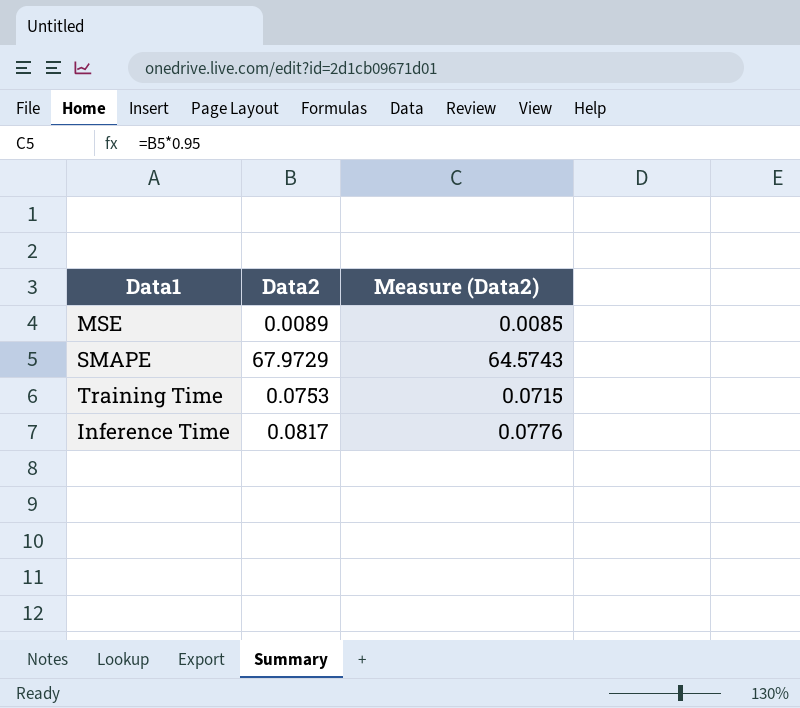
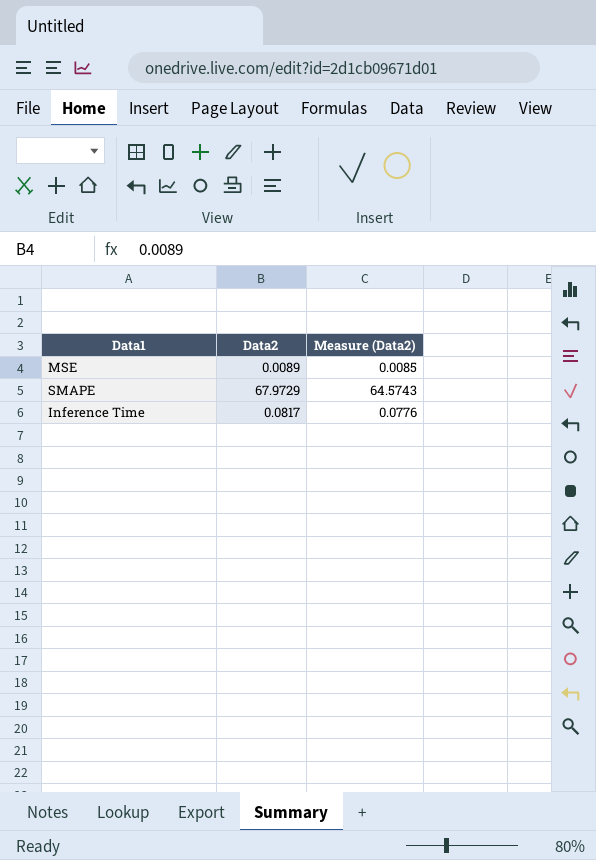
row Training Time: 0.0753 | 0.0715 -> none

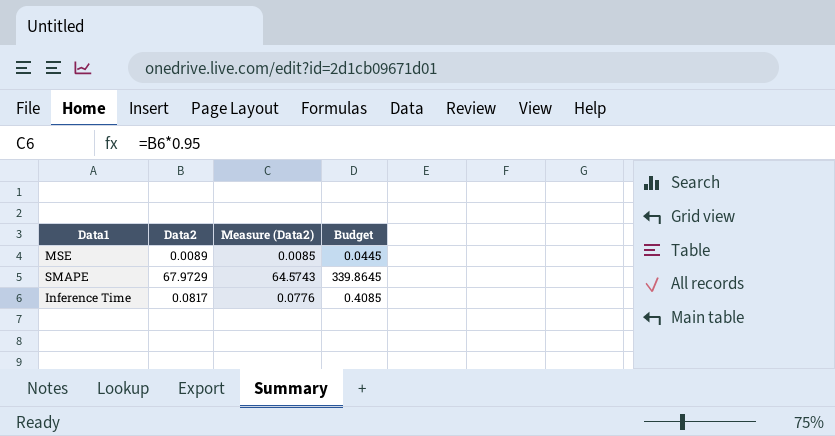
column Budget | formula: none -> [Data2] * 5

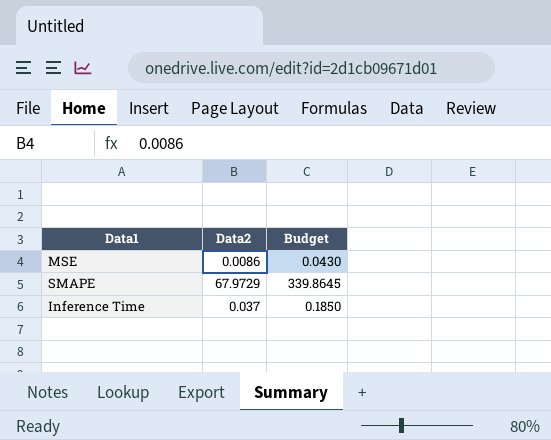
column Measure (Data2) | formula: [Data2] * 0.95 -> none
MSE | Data2: 0.0089 -> 0.0086
MSE | Budget: 0.0445 -> 0.0430
Inference Time | Data2: 0.0817 -> 0.037
Inference Time | Budget: 0.4085 -> 0.1850

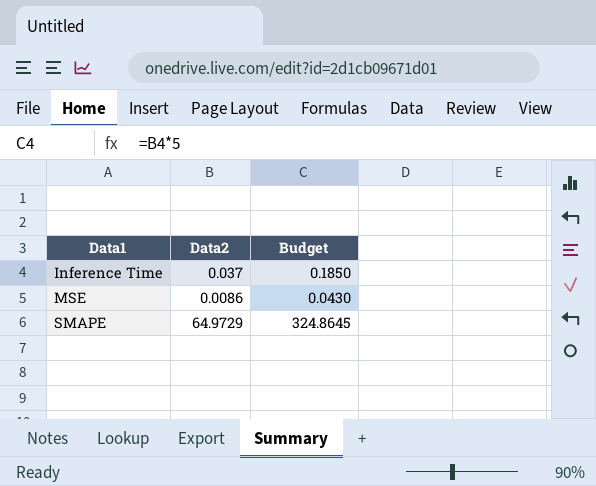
row order: none -> Data1 ascending
SMAPE | Data2: 67.9729 -> 64.9729
SMAPE | Budget: 339.8645 -> 324.8645

